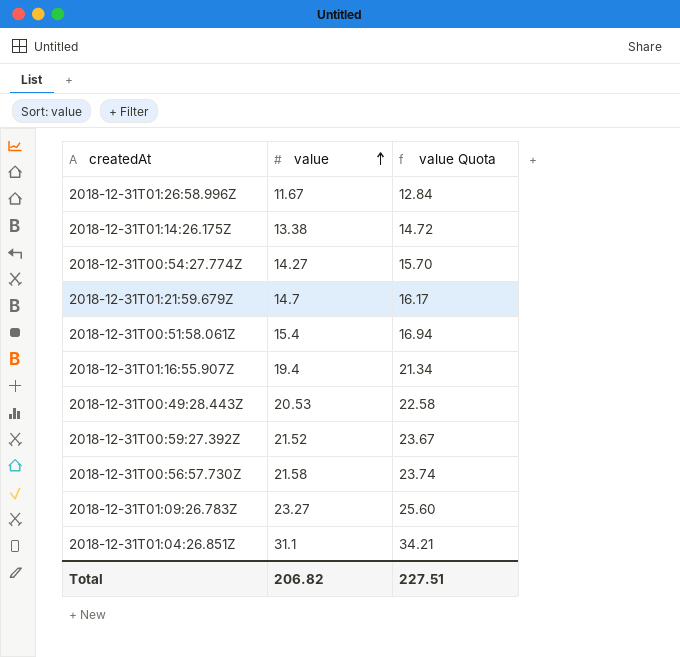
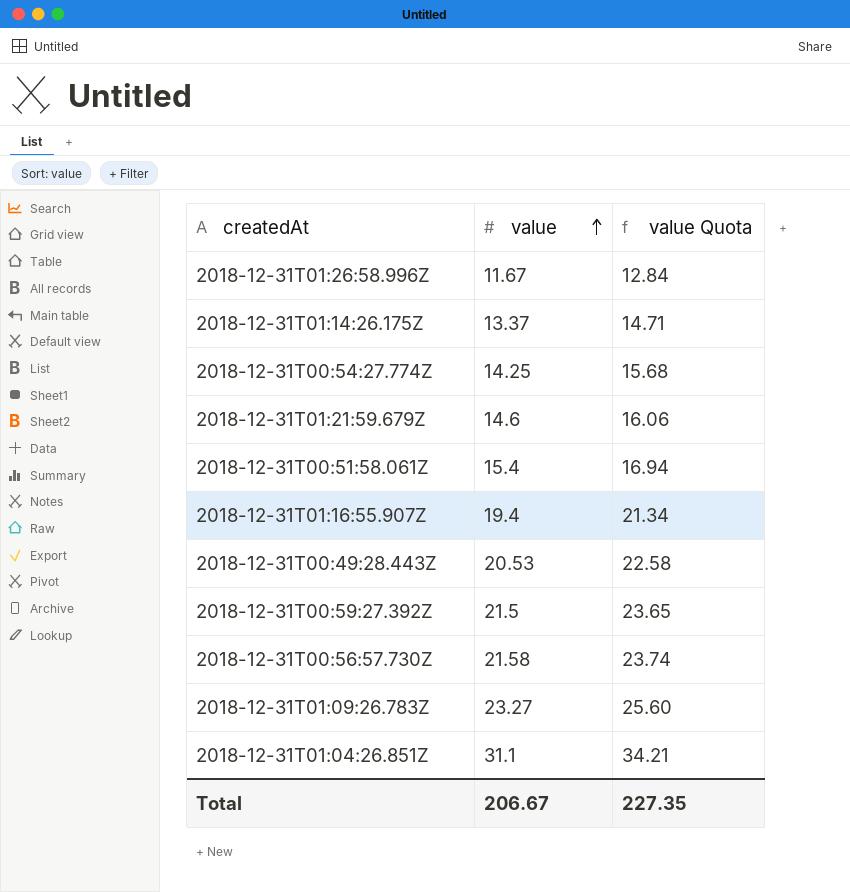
2018-12-31T01:14:26.175Z | value: 13.38 -> 13.37
2018-12-31T01:14:26.175Z | value Quota: 14.72 -> 14.71
2018-12-31T00:54:27.774Z | value: 14.27 -> 14.25
2018-12-31T00:54:27.774Z | value Quota: 15.70 -> 15.68
2018-12-31T01:21:59.679Z | value: 14.7 -> 14.6
2018-12-31T01:21:59.679Z | value Quota: 16.17 -> 16.06
2018-12-31T00:59:27.392Z | value: 21.52 -> 21.5
2018-12-31T00:59:27.392Z | value Quota: 23.67 -> 23.65
Total | value: 206.82 -> 206.67
Total | value Quota: 227.51 -> 227.35

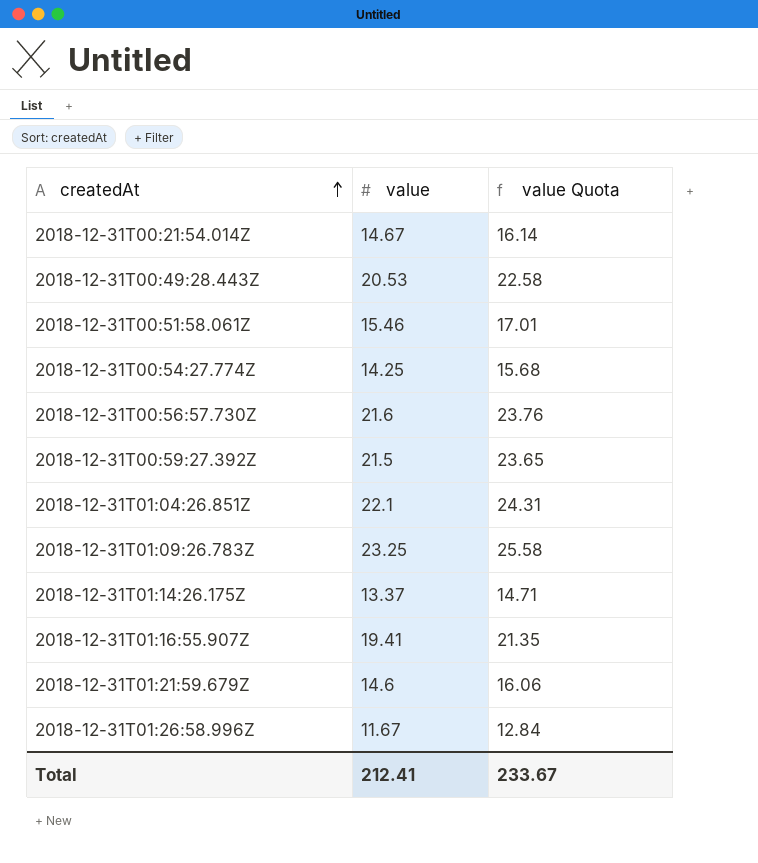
row order: value ascending -> createdAt ascending
row 2018-12-31T00:21:54.014Z: none -> 14.67 | 16.14
2018-12-31T00:51:58.061Z | value: 15.4 -> 15.46
2018-12-31T00:51:58.061Z | value Quota: 16.94 -> 17.01
2018-12-31T00:56:57.730Z | value: 21.58 -> 21.6
2018-12-31T00:56:57.730Z | value Quota: 23.74 -> 23.76
2018-12-31T01:04:26.851Z | value: 31.1 -> 22.1
2018-12-31T01:04:26.851Z | value Quota: 34.21 -> 24.31
2018-12-31T01:09:26.783Z | value: 23.27 -> 23.25
2018-12-31T01:09:26.783Z | value Quota: 25.60 -> 25.58
2018-12-31T01:16:55.907Z | value: 19.4 -> 19.41
2018-12-31T01:16:55.907Z | value Quota: 21.34 -> 21.35
Total | value: 206.67 -> 212.41
Total | value Quota: 227.35 -> 233.67

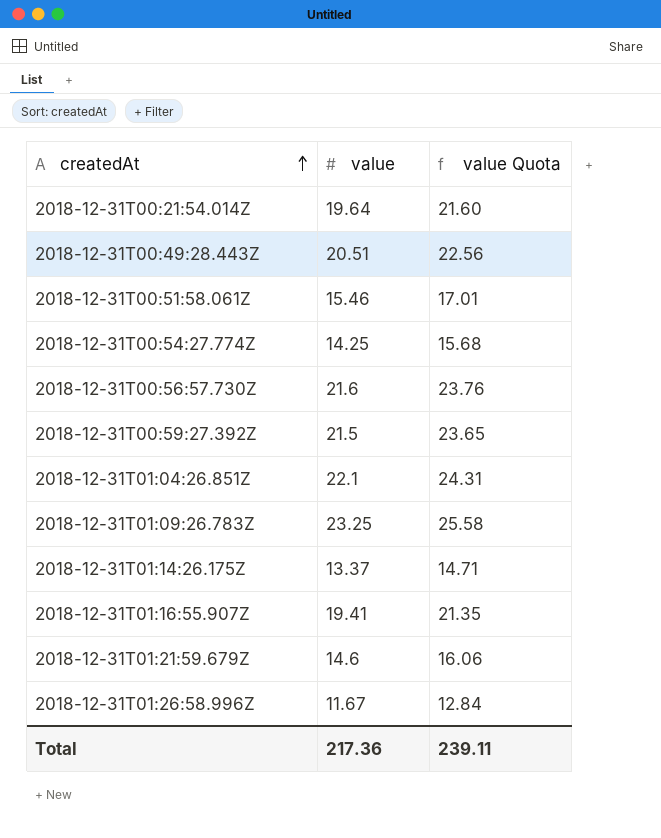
2018-12-31T00:21:54.014Z | value: 14.67 -> 19.64
2018-12-31T00:21:54.014Z | value Quota: 16.14 -> 21.60
2018-12-31T00:49:28.443Z | value: 20.53 -> 20.51
2018-12-31T00:49:28.443Z | value Quota: 22.58 -> 22.56
Total | value: 212.41 -> 217.36
Total | value Quota: 233.67 -> 239.11

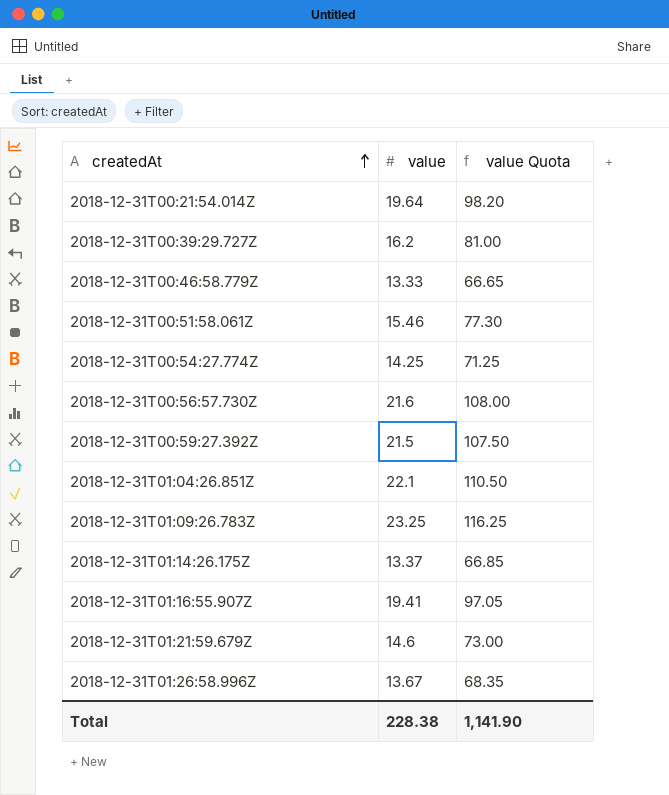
column value Quota | formula: [value] * 1.1 -> [value] * 5
row 2018-12-31T00:49:28.443Z: 20.51 | 22.56 -> none
row 2018-12-31T00:39:29.727Z: none -> 16.2 | 81.00
row 2018-12-31T00:46:58.779Z: none -> 13.33 | 66.65
2018-12-31T01:26:58.996Z | value: 11.67 -> 13.67
Total | value: 217.36 -> 228.38
Total | value Quota: 239.11 -> 1,141.90

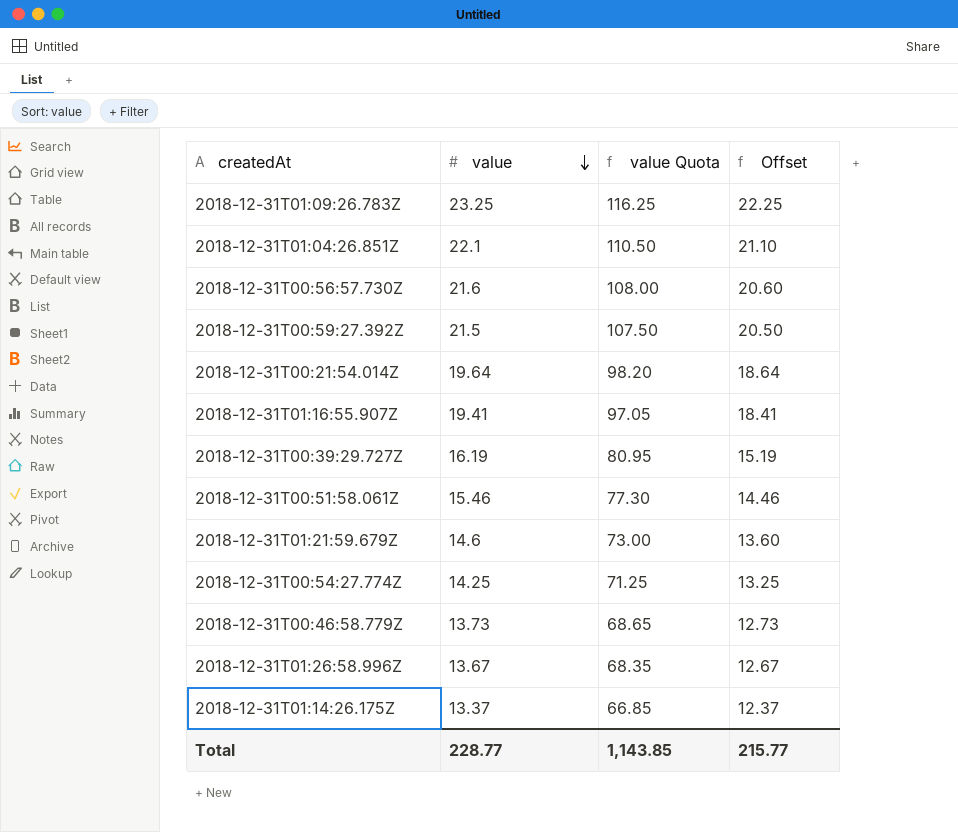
row order: createdAt ascending -> value descending
column Offset | formula: none -> [value] - 1
2018-12-31T00:39:29.727Z | value: 16.2 -> 16.19
2018-12-31T00:39:29.727Z | value Quota: 81.00 -> 80.95
2018-12-31T00:46:58.779Z | value: 13.33 -> 13.73
2018-12-31T00:46:58.779Z | value Quota: 66.65 -> 68.65
Total | value: 228.38 -> 228.77
Total | value Quota: 1,141.90 -> 1,143.85

